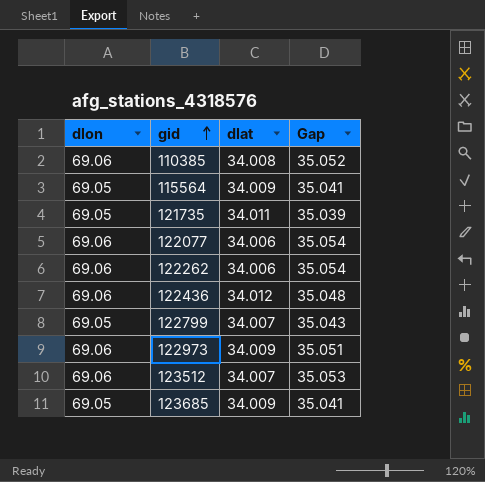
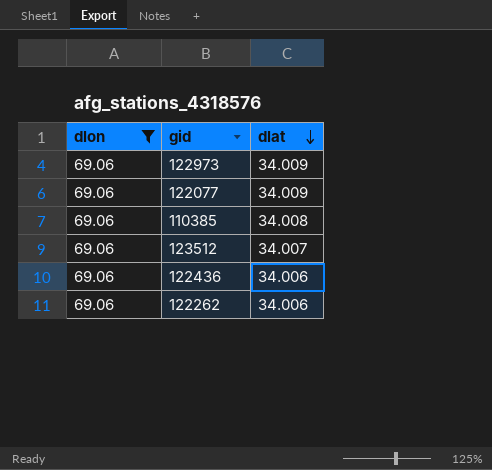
filter: none -> dlon = 69.06
row order: gid ascending -> dlat descending
column Gap | formula: [dlon] - [dlat] -> none
122077 | dlat: 34.006 -> 34.009
122436 | dlat: 34.012 -> 34.006

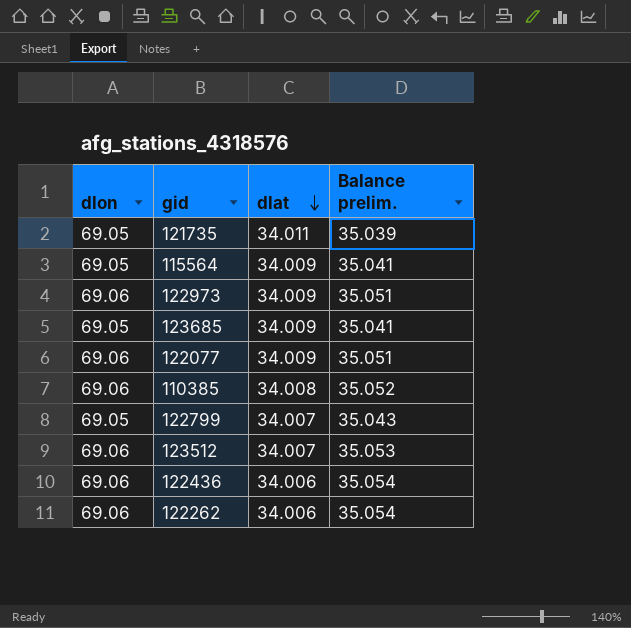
filter: dlon = 69.06 -> none
column Balance prelim. | formula: none -> [dlon] - [dlat]

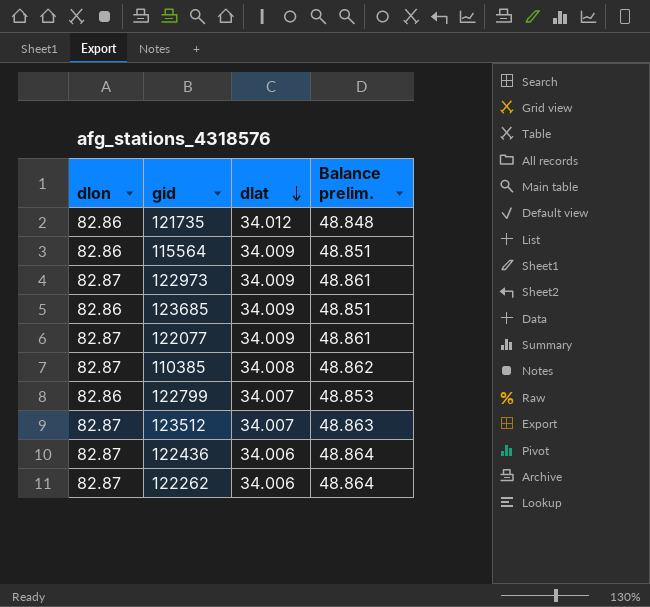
121735 | dlon: 69.05 -> 82.86
121735 | dlat: 34.011 -> 34.012
121735 | Balance prelim.: 35.039 -> 48.848
115564 | dlon: 69.05 -> 82.86
115564 | Balance prelim.: 35.041 -> 48.851
122973 | dlon: 69.06 -> 82.87
122973 | Balance prelim.: 35.051 -> 48.861
123685 | dlon: 69.05 -> 82.86
123685 | Balance prelim.: 35.041 -> 48.851
122077 | dlon: 69.06 -> 82.87
122077 | Balance prelim.: 35.051 -> 48.861
110385 | dlon: 69.06 -> 82.87
110385 | Balance prelim.: 35.052 -> 48.862
122799 | dlon: 69.05 -> 82.86
122799 | Balance prelim.: 35.043 -> 48.853
123512 | dlon: 69.06 -> 82.87
123512 | Balance prelim.: 35.053 -> 48.863
122436 | dlon: 69.06 -> 82.87
122436 | Balance prelim.: 35.054 -> 48.864
122262 | dlon: 69.06 -> 82.87
122262 | Balance prelim.: 35.054 -> 48.864

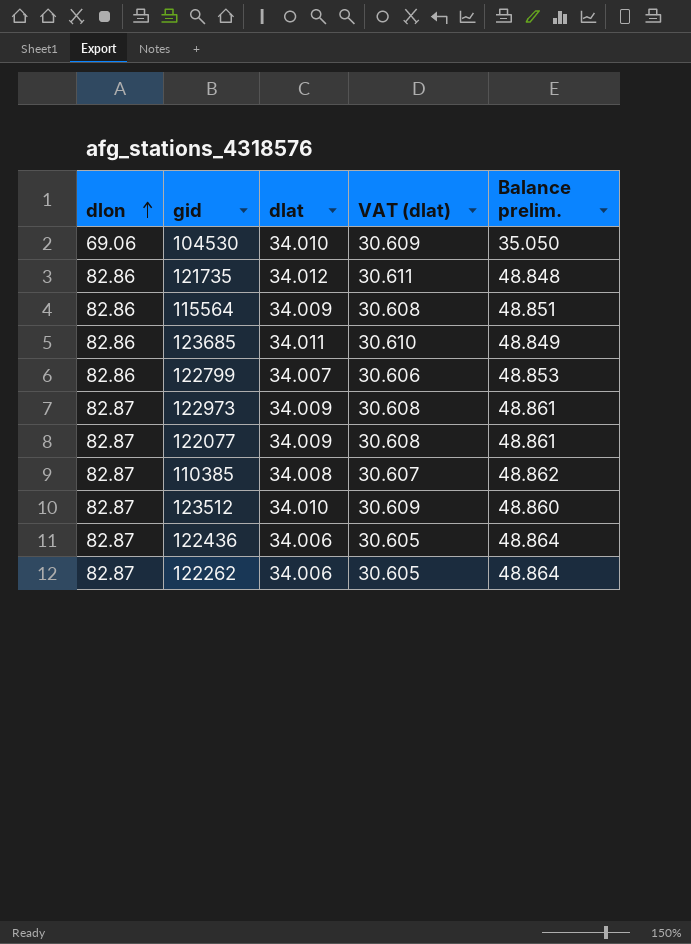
row order: dlat descending -> dlon ascending
column VAT (dlat) | formula: none -> [dlat] * 0.9
row 104530: none -> 69.06 | 34.010 | 30.609 | 35.050
123685 | dlat: 34.009 -> 34.011
123685 | Balance prelim.: 48.851 -> 48.849
123512 | dlat: 34.007 -> 34.010
123512 | Balance prelim.: 48.863 -> 48.860

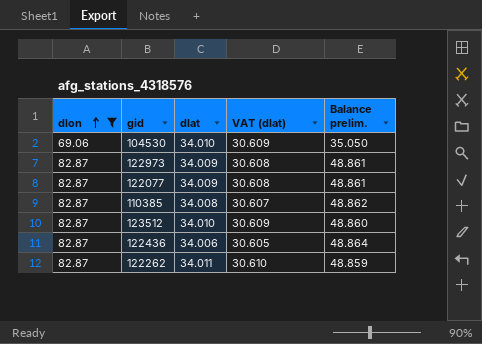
filter: none -> dlon != 82.86
122262 | dlat: 34.006 -> 34.011
122262 | VAT (dlat): 30.605 -> 30.610
122262 | Balance prelim.: 48.864 -> 48.859

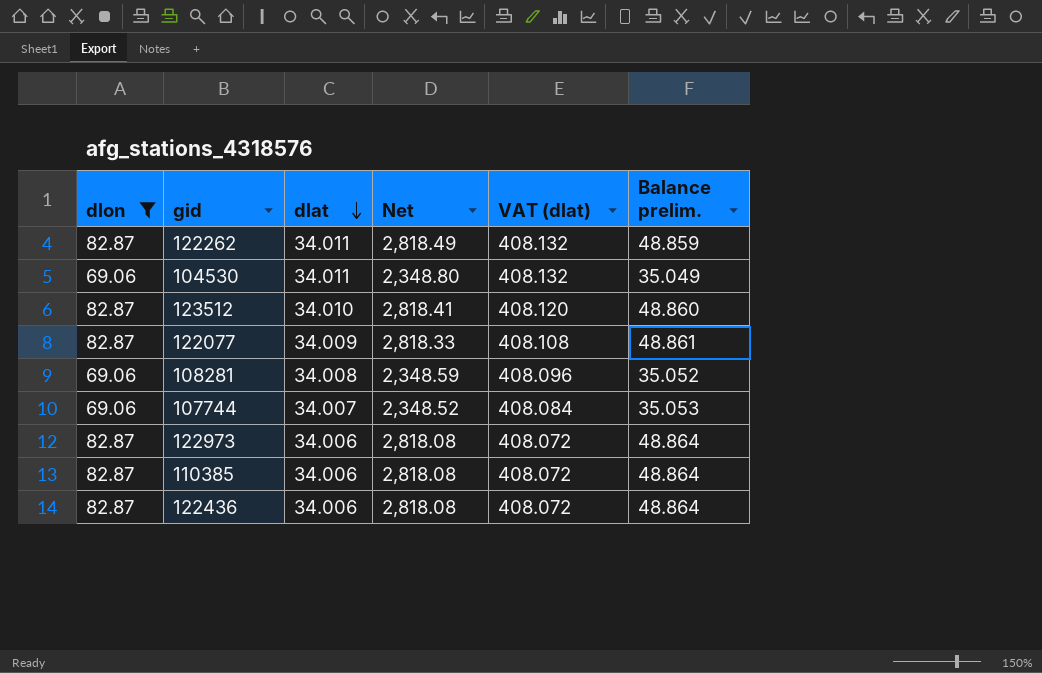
row order: dlon ascending -> dlat descending
column Net | formula: none -> [dlon] * [dlat]
column VAT (dlat) | formula: [dlat] * 0.9 -> [dlat] * 12
104530 | dlat: 34.010 -> 34.011
104530 | Balance prelim.: 35.050 -> 35.049
row 108281: none -> 69.06 | 34.008 | 2,348.59 | 408.096 | 35.052
row 107744: none -> 69.06 | 34.007 | 2,348.52 | 408.084 | 35.053
122973 | dlat: 34.009 -> 34.006
122973 | Balance prelim.: 48.861 -> 48.864
110385 | dlat: 34.008 -> 34.006
110385 | Balance prelim.: 48.862 -> 48.864

